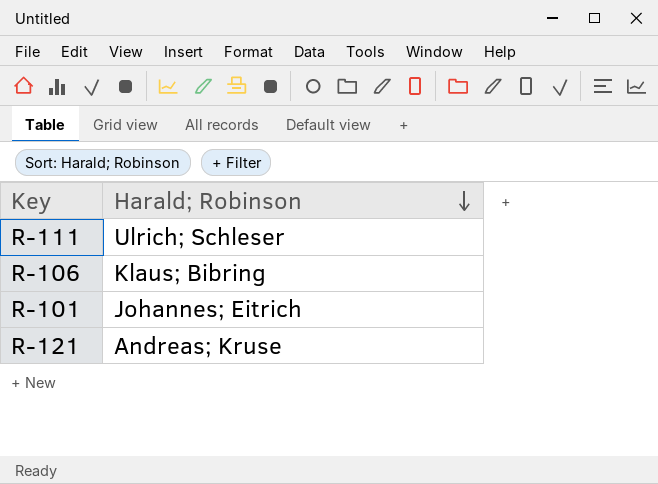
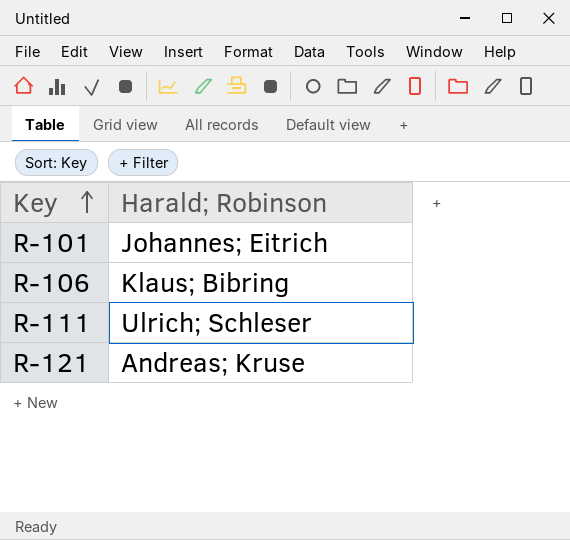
row order: Harald; Robinson descending -> Key ascending

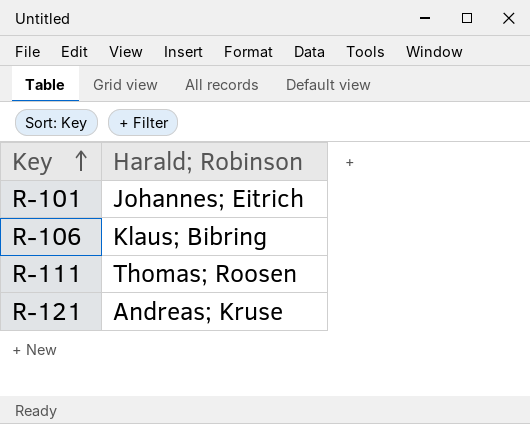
R-111 | Harald; Robinson: Ulrich; Schleser -> Thomas; Roosen

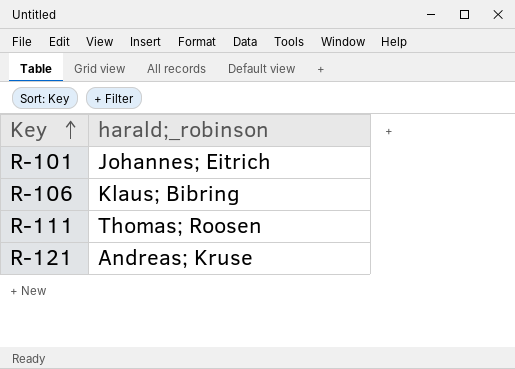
column name: Harald; Robinson -> harald;_robinson

